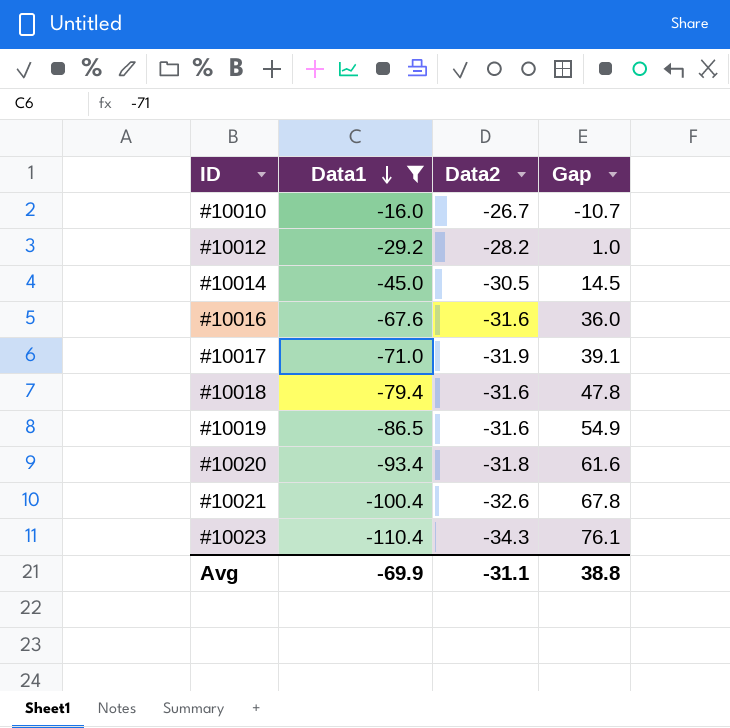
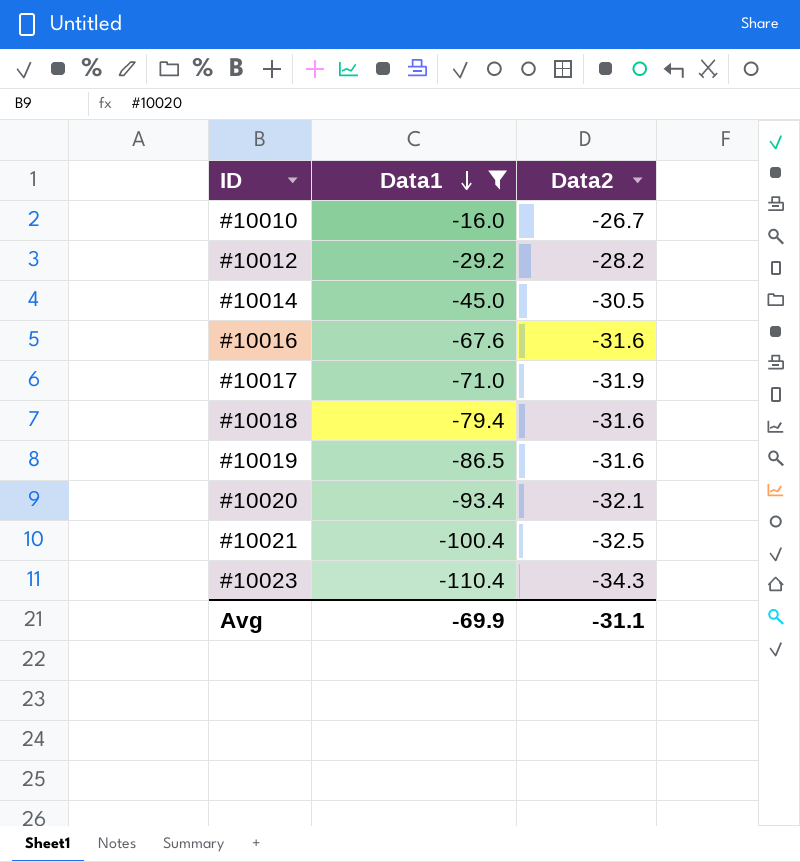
column Gap | formula: [Data2] - [Data1] -> none
#10020 | Data2: -31.8 -> -32.1
#10021 | Data2: -32.6 -> -32.5

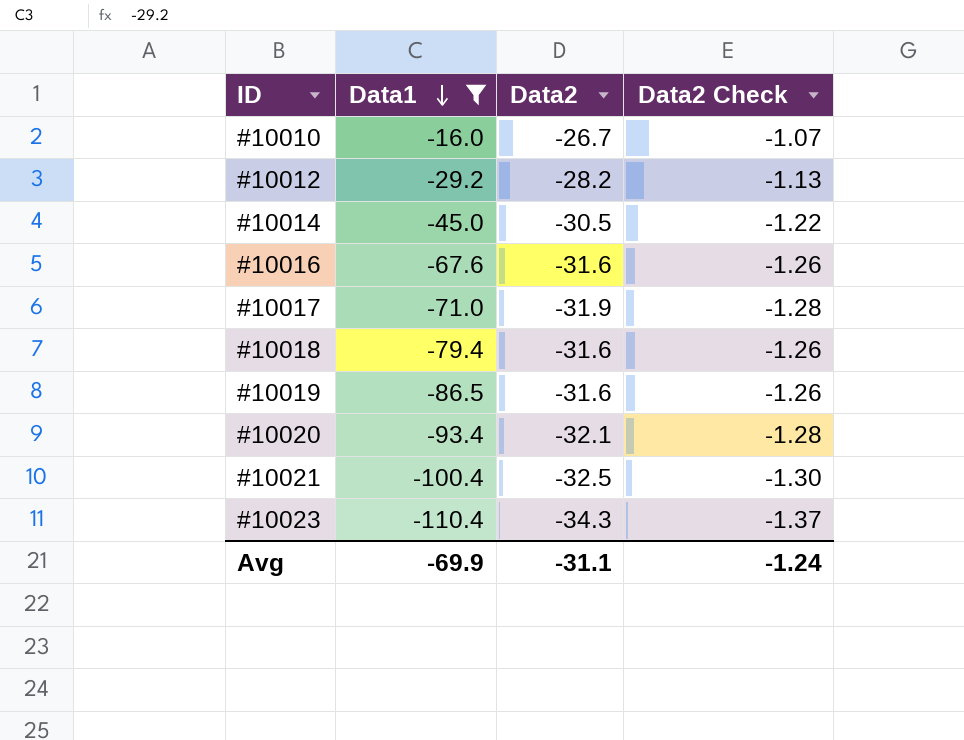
column Data2 Check | formula: none -> [Data2] * 0.04

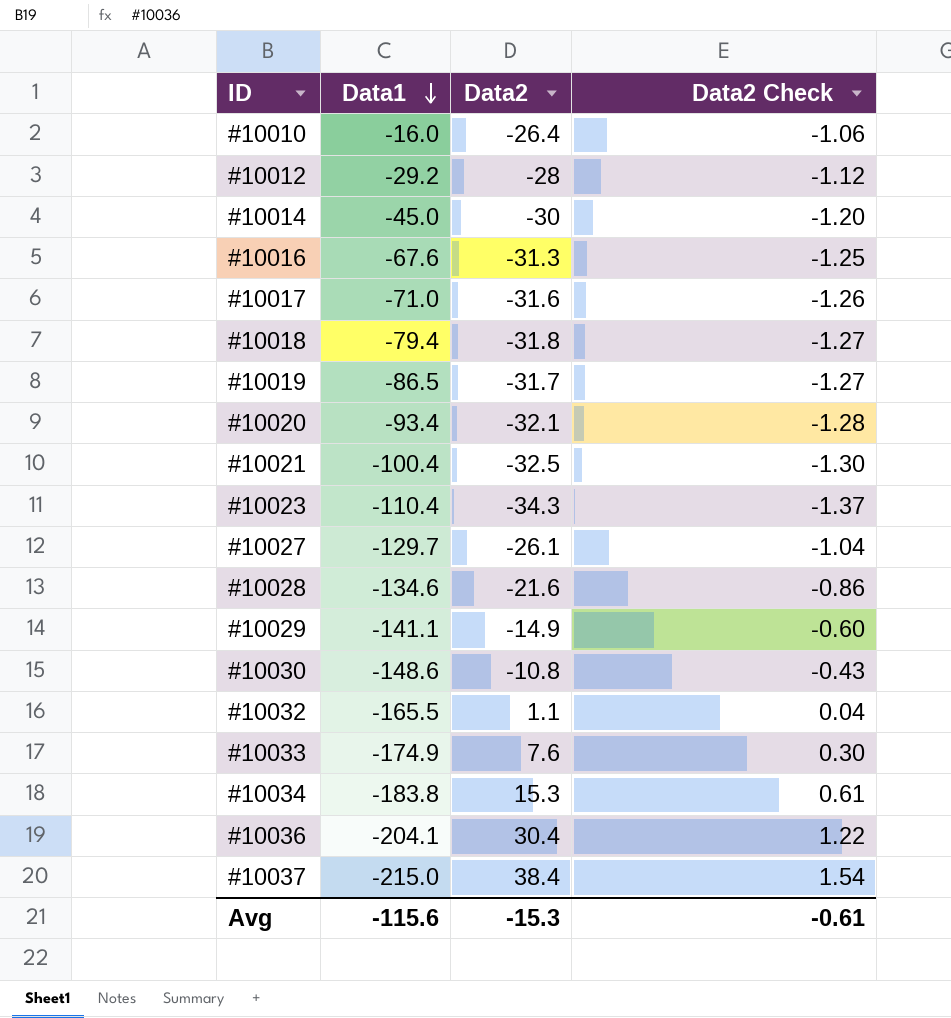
filter: Data1 >= -110.4 -> none
#10010 | Data2: -26.7 -> -26.4
#10010 | Data2 Check: -1.07 -> -1.06
#10012 | Data2: -28.2 -> -28
#10012 | Data2 Check: -1.13 -> -1.12
#10014 | Data2: -30.5 -> -30
#10014 | Data2 Check: -1.22 -> -1.20
#10016 | Data2: -31.6 -> -31.3
#10016 | Data2 Check: -1.26 -> -1.25
#10017 | Data2: -31.9 -> -31.6
#10017 | Data2 Check: -1.28 -> -1.26
#10018 | Data2: -31.6 -> -31.8
#10018 | Data2 Check: -1.26 -> -1.27
#10019 | Data2: -31.6 -> -31.7
#10019 | Data2 Check: -1.26 -> -1.27
Avg | Data1: -69.9 -> -115.6
Avg | Data2: -31.1 -> -15.3
Avg | Data2 Check: -1.24 -> -0.61

